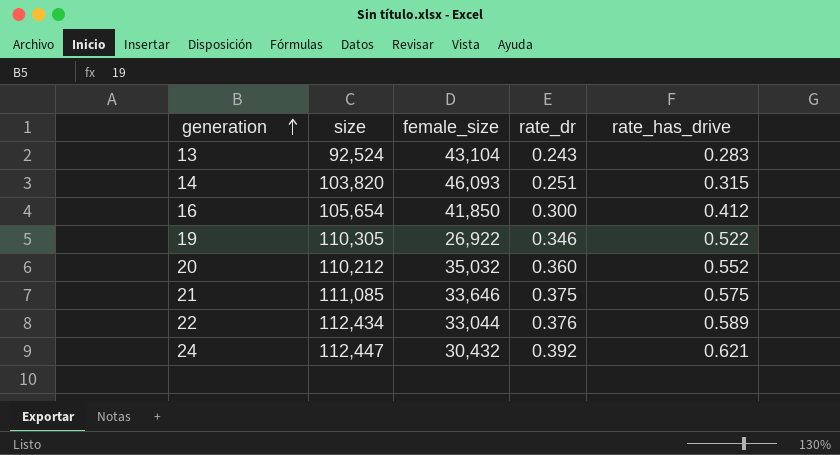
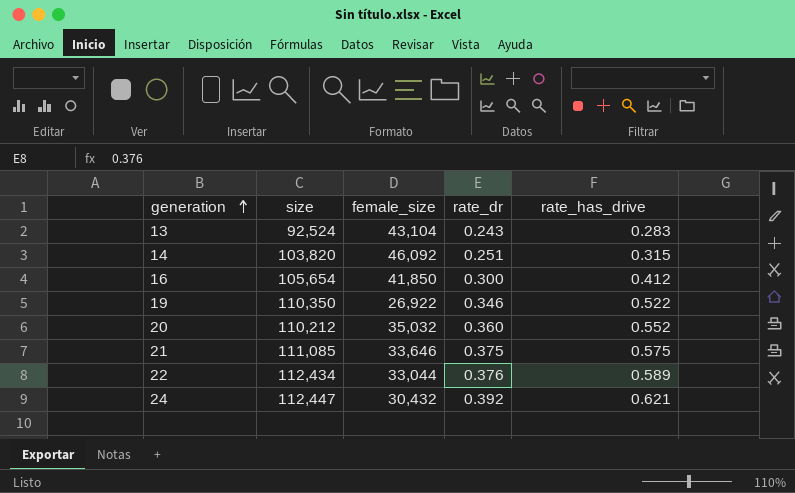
14 | female_size: 46,093 -> 46,092
19 | size: 110,305 -> 110,350

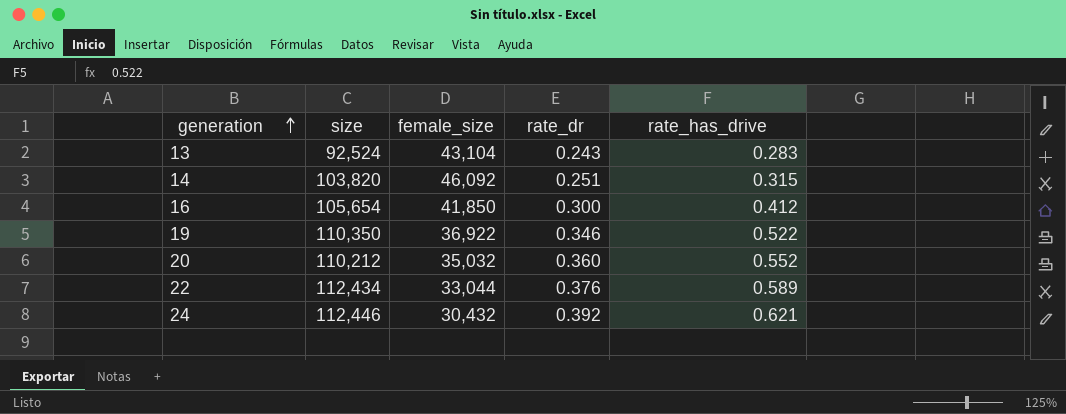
row 21: 111,085 | 33,646 | 0.375 | 0.575 -> none
19 | female_size: 26,922 -> 36,922
24 | size: 112,447 -> 112,446

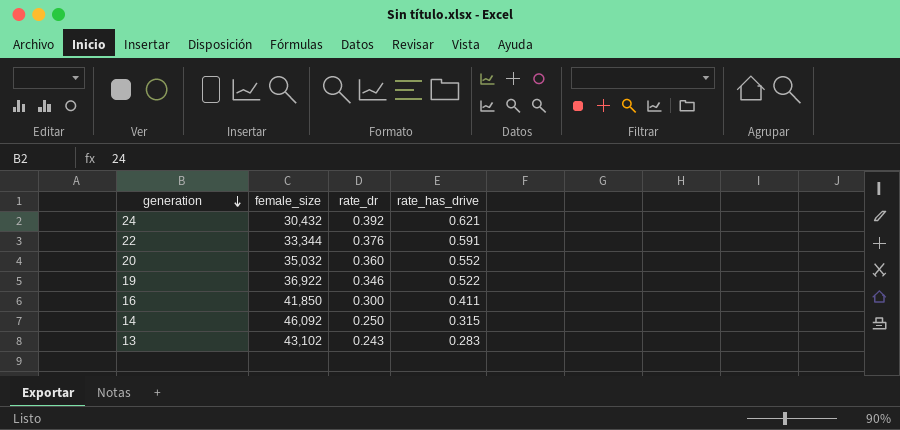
row order: generation ascending -> generation descending
column size | position: 2 -> none
22 | female_size: 33,044 -> 33,344
22 | rate_has_drive: 0.589 -> 0.591
16 | rate_has_drive: 0.412 -> 0.411
14 | rate_dr: 0.251 -> 0.250
13 | female_size: 43,104 -> 43,102

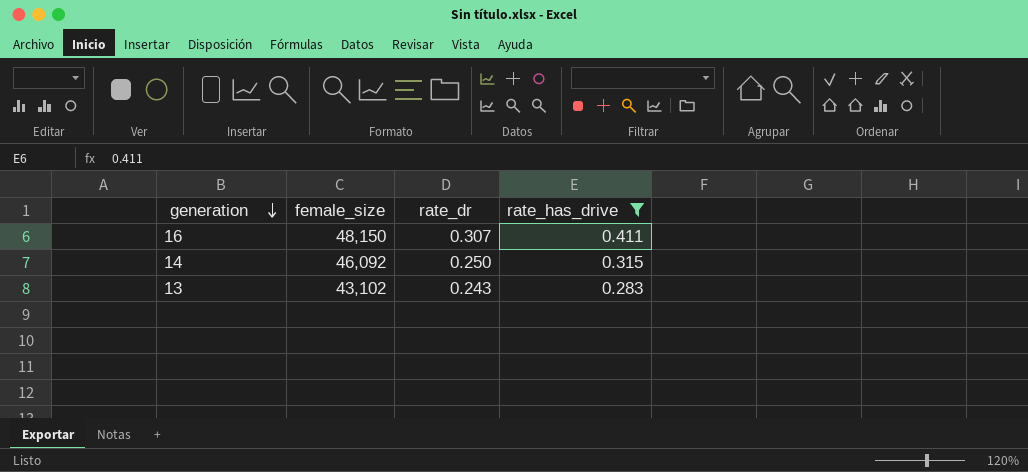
filter: none -> rate_has_drive <= 0.411
16 | female_size: 41,850 -> 48,150
16 | rate_dr: 0.300 -> 0.307

